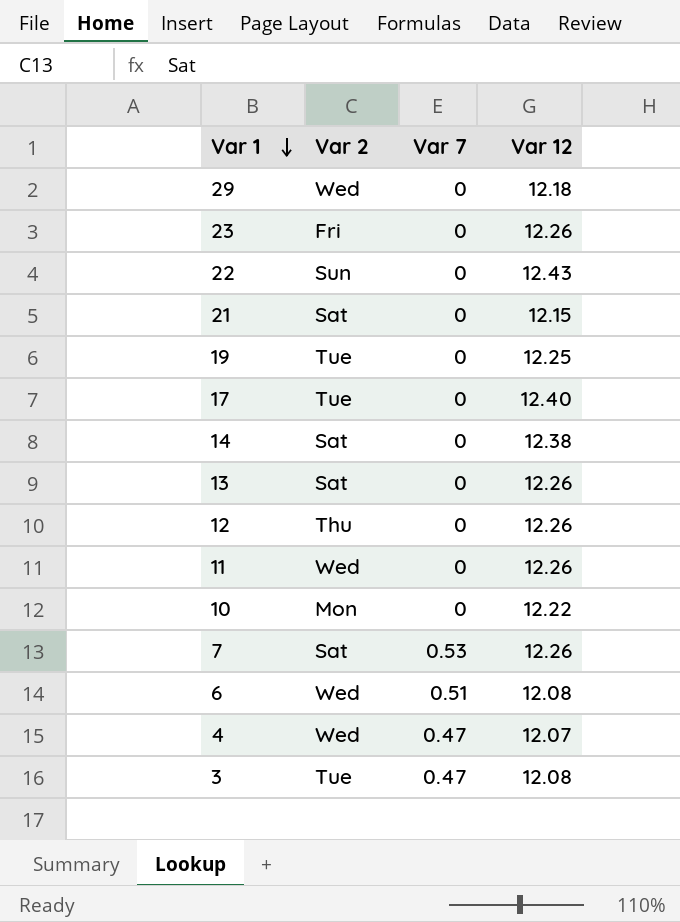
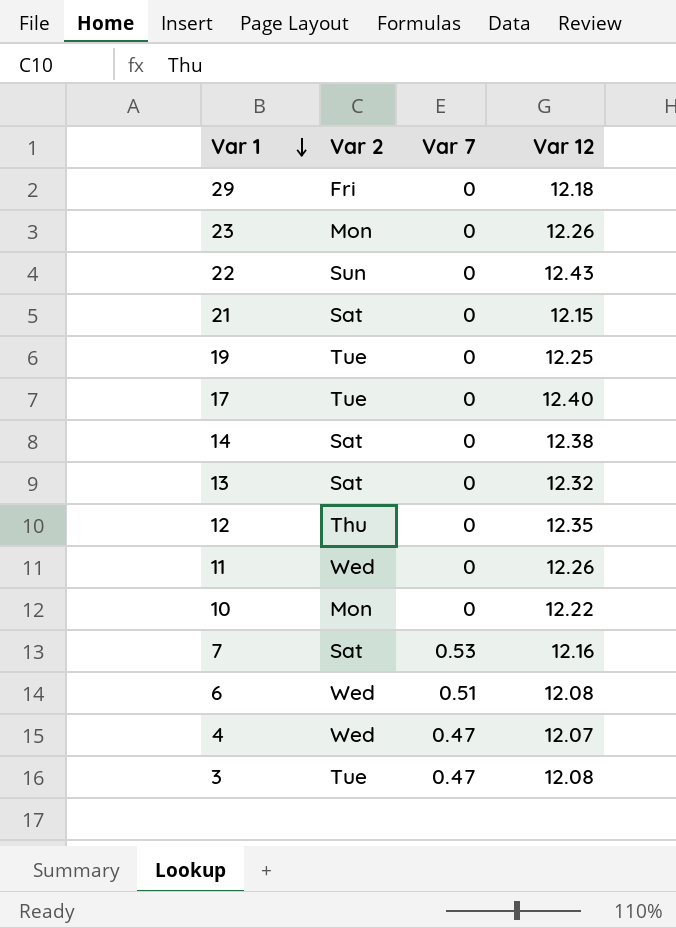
29 | Var 2: Wed -> Fri
23 | Var 2: Fri -> Mon
13 | Var 12: 12.26 -> 12.32
12 | Var 12: 12.26 -> 12.35
7 | Var 12: 12.26 -> 12.16

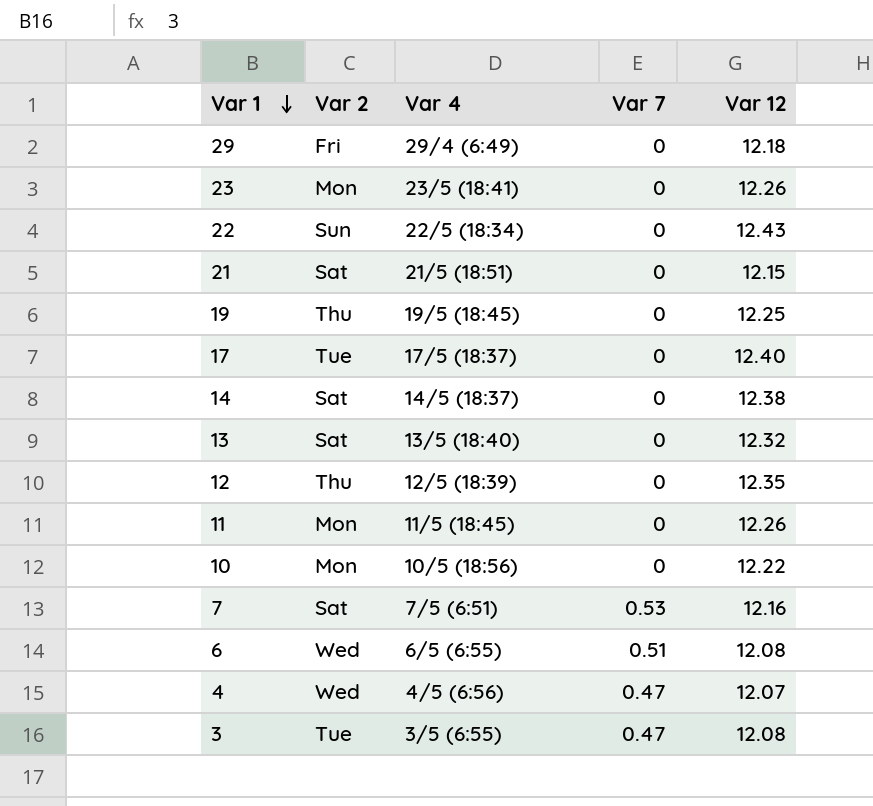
column Var 4 | position: none -> 3
19 | Var 2: Tue -> Thu
11 | Var 2: Wed -> Mon

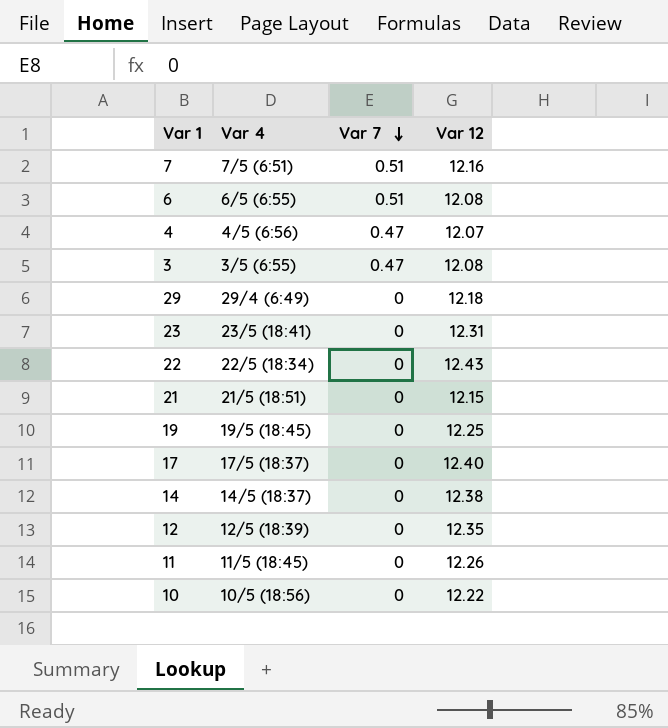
row order: Var 1 descending -> Var 7 descending
column Var 2 | position: 2 -> none
row 13: Sat | 13/5 (18:40) | 0 | 12.32 -> none
7 | Var 7: 0.53 -> 0.51
23 | Var 12: 12.26 -> 12.31

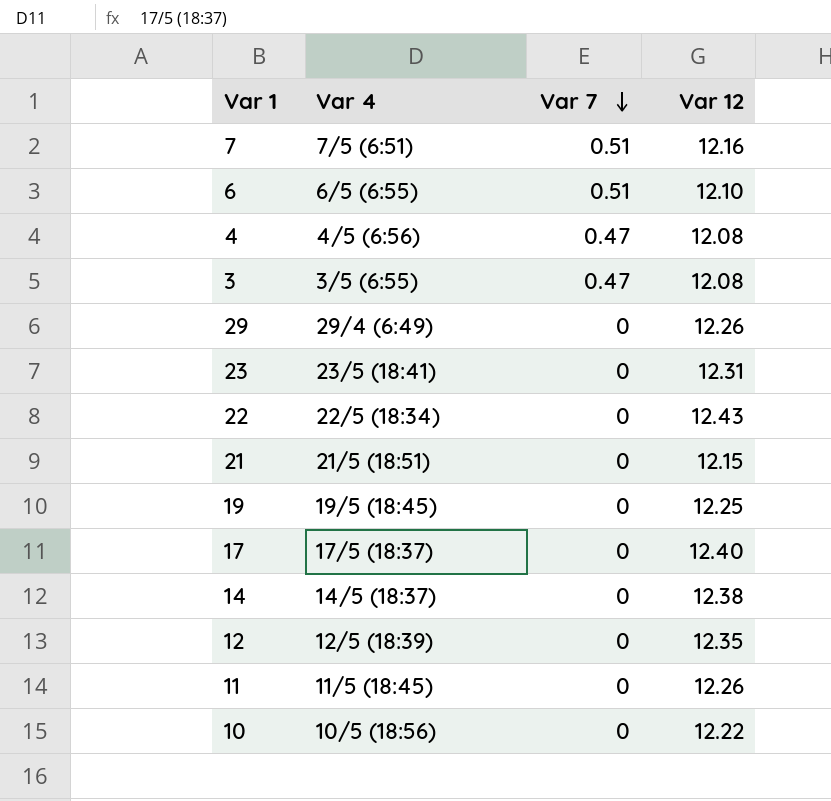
6 | Var 12: 12.08 -> 12.10
4 | Var 12: 12.07 -> 12.08
29 | Var 12: 12.18 -> 12.26

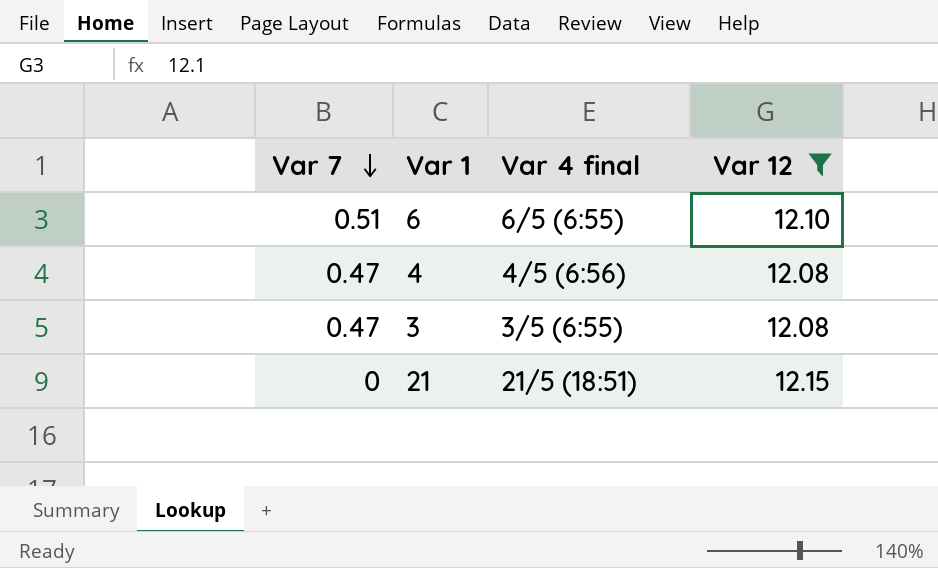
filter: none -> Var 12 <= 12.15
column Var 7 | position: 3 -> 1
column name: Var 4 -> Var 4 final

